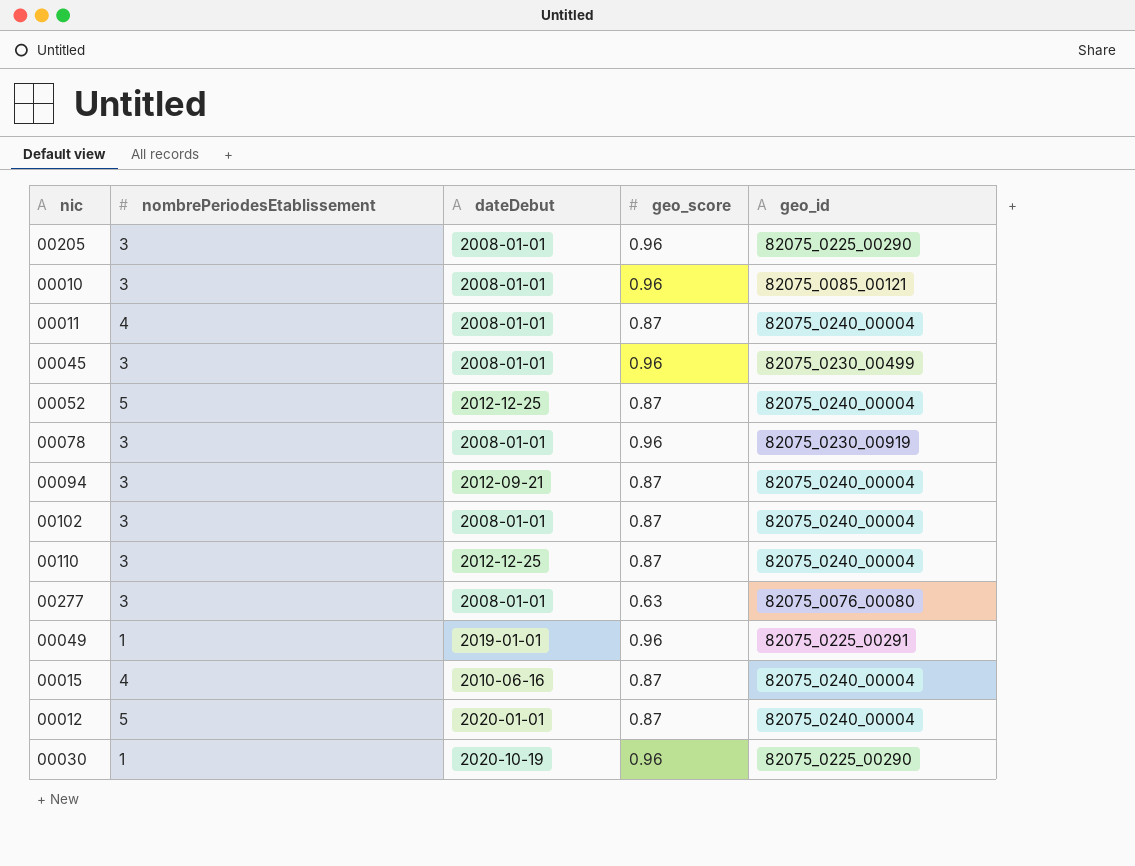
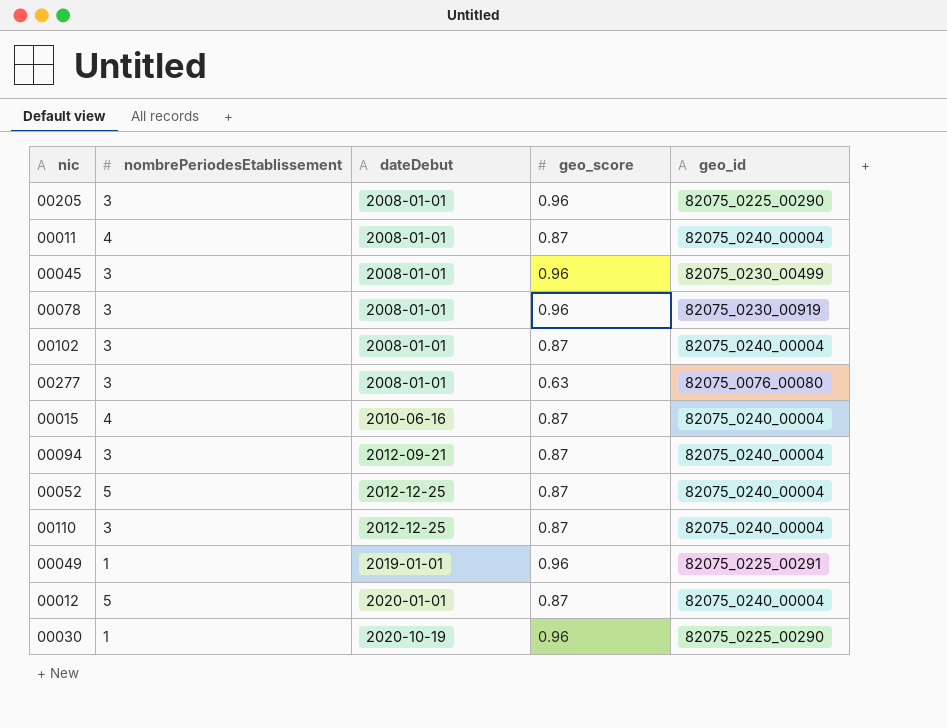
row order: none -> dateDebut ascending
row 00010: 3 | 2008-01-01 | 0.96 | 82075_0085_00121 -> none

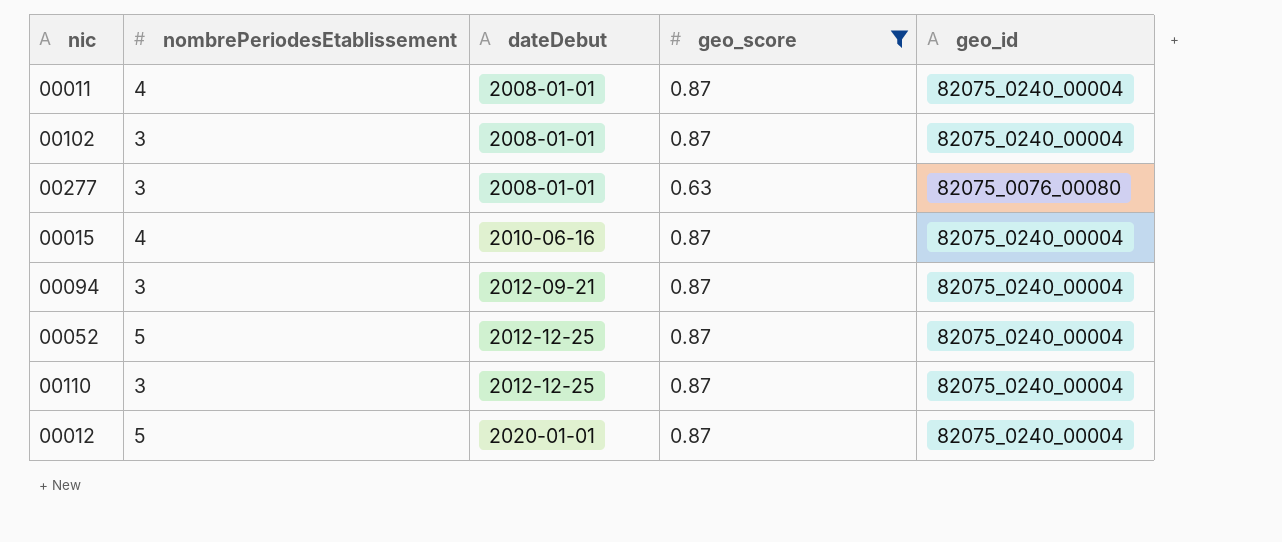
filter: none -> geo_score != 0.96

